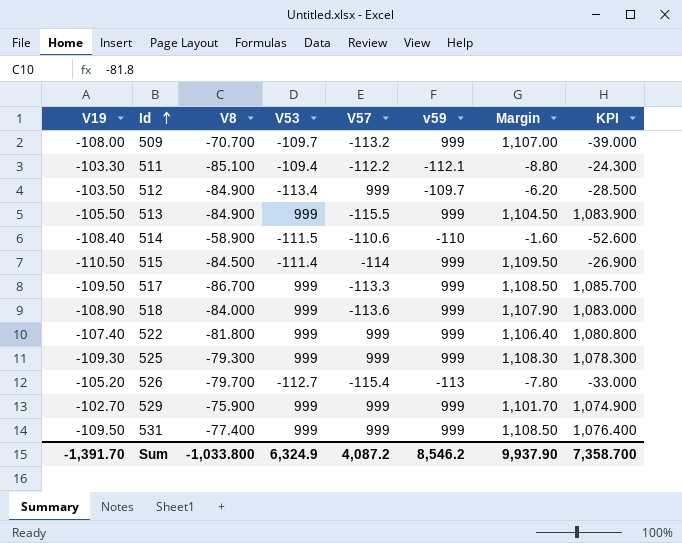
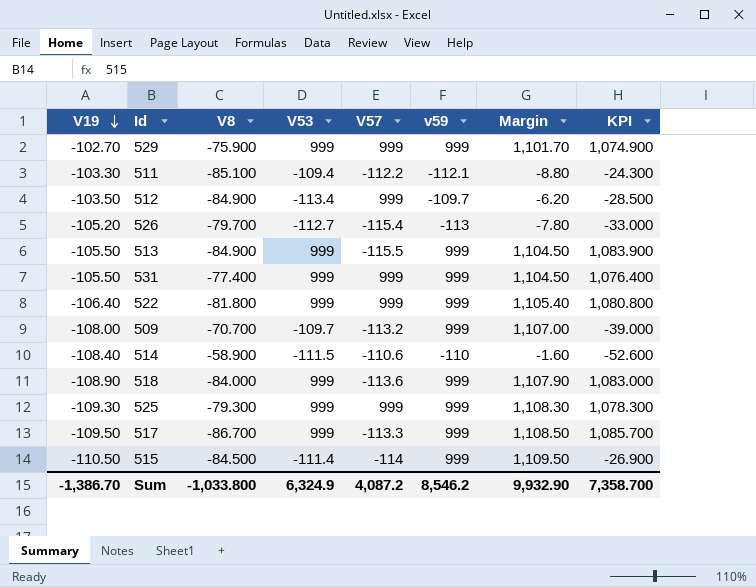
row order: Id ascending -> V19 descending
531 | V19: -109.50 -> -105.50
531 | Margin: 1,108.50 -> 1,104.50
522 | V19: -107.40 -> -106.40
522 | Margin: 1,106.40 -> 1,105.40
Sum | V19: -1,391.70 -> -1,386.70
Sum | Margin: 9,937.90 -> 9,932.90

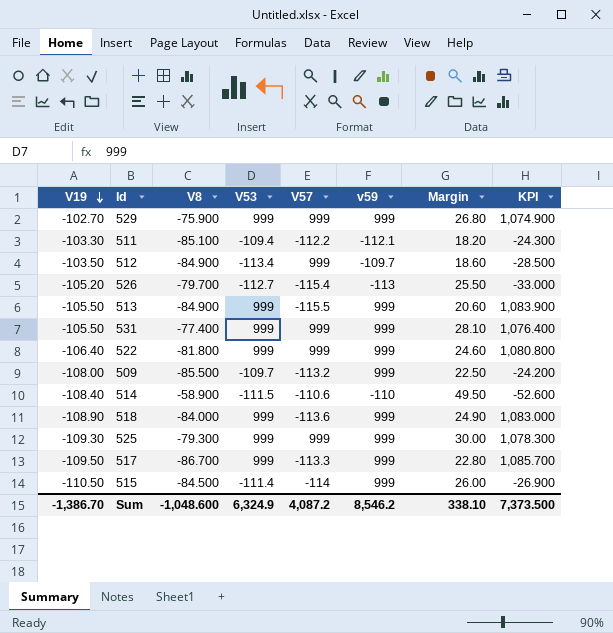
column Margin | formula: [v59] - [V19] -> [V8] - [V19]
509 | V8: -70.700 -> -85.500
509 | KPI: -39.000 -> -24.200
Sum | V8: -1,033.800 -> -1,048.600
Sum | Margin: 9,932.90 -> 338.10
Sum | KPI: 7,358.700 -> 7,373.500

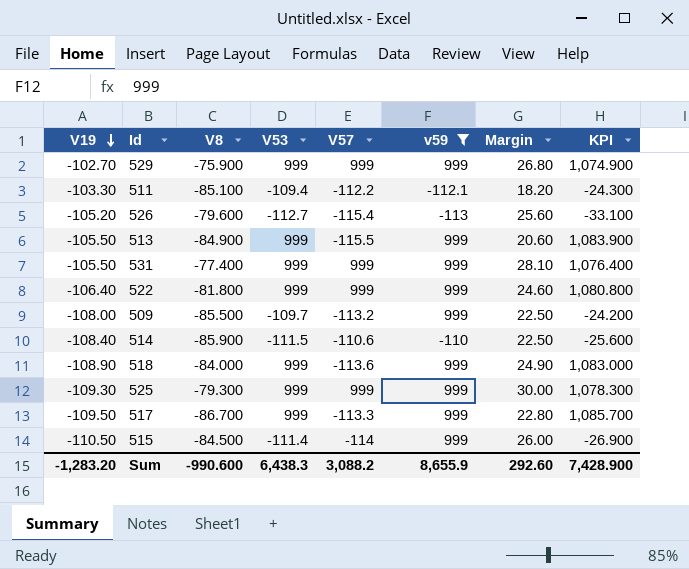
filter: none -> v59 != -109.7
526 | V8: -79.700 -> -79.600
526 | Margin: 25.50 -> 25.60
526 | KPI: -33.000 -> -33.100
514 | V8: -58.900 -> -85.900
514 | Margin: 49.50 -> 22.50
514 | KPI: -52.600 -> -25.600
Sum | V19: -1,386.70 -> -1,283.20
Sum | V8: -1,048.600 -> -990.600
Sum | V53: 6,324.9 -> 6,438.3
Sum | V57: 4,087.2 -> 3,088.2
Sum | v59: 8,546.2 -> 8,655.9
Sum | Margin: 338.10 -> 292.60
Sum | KPI: 7,373.500 -> 7,428.900

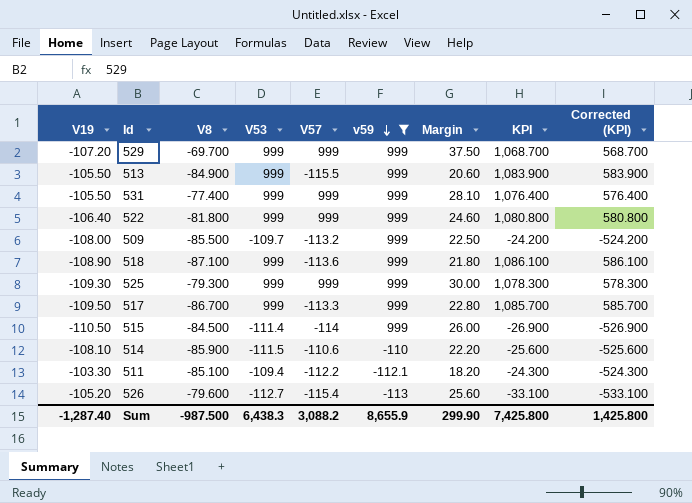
row order: V19 descending -> v59 descending
column Corrected (KPI) | formula: none -> [KPI] - 500
529 | V19: -102.70 -> -107.20
529 | V8: -75.900 -> -69.700
529 | Margin: 26.80 -> 37.50
529 | KPI: 1,074.900 -> 1,068.700
518 | V8: -84.000 -> -87.100
518 | Margin: 24.90 -> 21.80
518 | KPI: 1,083.000 -> 1,086.100
514 | V19: -108.40 -> -108.10
514 | Margin: 22.50 -> 22.20
Sum | V19: -1,283.20 -> -1,287.40
Sum | V8: -990.600 -> -987.500
Sum | Margin: 292.60 -> 299.90
Sum | KPI: 7,428.900 -> 7,425.800

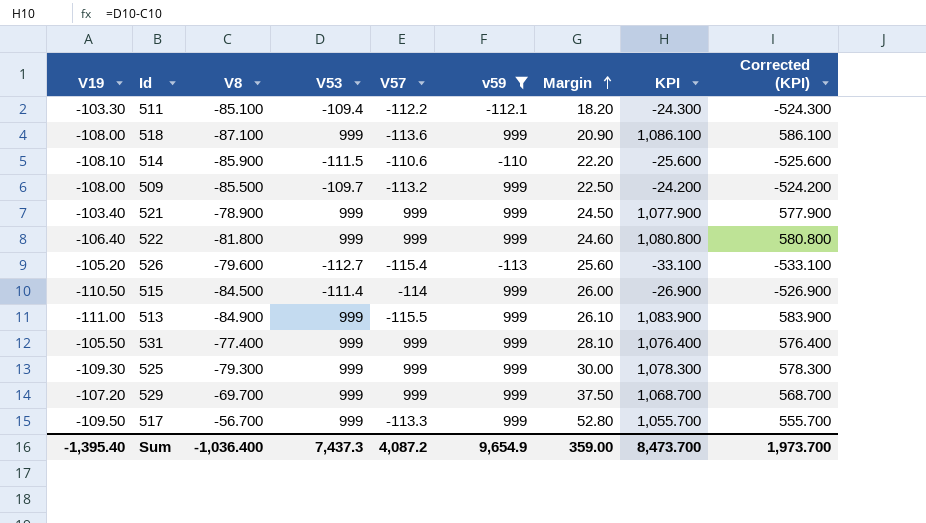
row order: v59 descending -> Margin ascending
518 | V19: -108.90 -> -108.00
518 | Margin: 21.80 -> 20.90
row 521: none -> -103.40 | -78.900 | 999 | 999 | 999 | 24.50 | 1,077.900 | 577.900
513 | V19: -105.50 -> -111.00
513 | Margin: 20.60 -> 26.10
517 | V8: -86.700 -> -56.700
517 | Margin: 22.80 -> 52.80
517 | KPI: 1,085.700 -> 1,055.700
517 | Corrected (KPI): 585.700 -> 555.700
Sum | V19: -1,287.40 -> -1,395.40
Sum | V8: -987.500 -> -1,036.400
Sum | V53: 6,438.3 -> 7,437.3
Sum | V57: 3,088.2 -> 4,087.2
Sum | v59: 8,655.9 -> 9,654.9
Sum | Margin: 299.90 -> 359.00
Sum | KPI: 7,425.800 -> 8,473.700
Sum | Corrected (KPI): 1,425.800 -> 1,973.700

